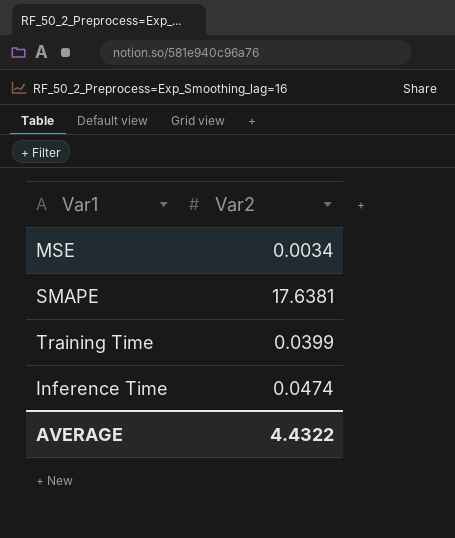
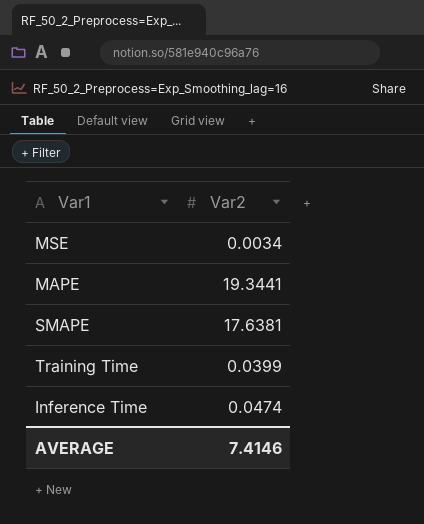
row MAPE: none -> 19.3441
AVERAGE | Var2: 4.4322 -> 7.4146

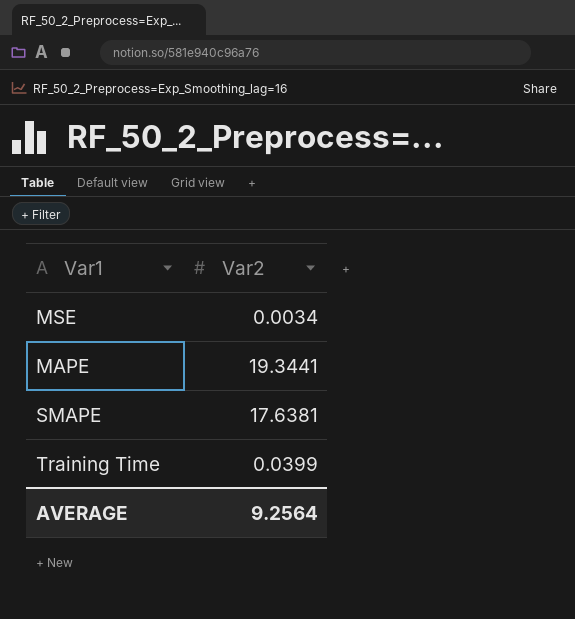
row Inference Time: 0.0474 -> none
AVERAGE | Var2: 7.4146 -> 9.2564

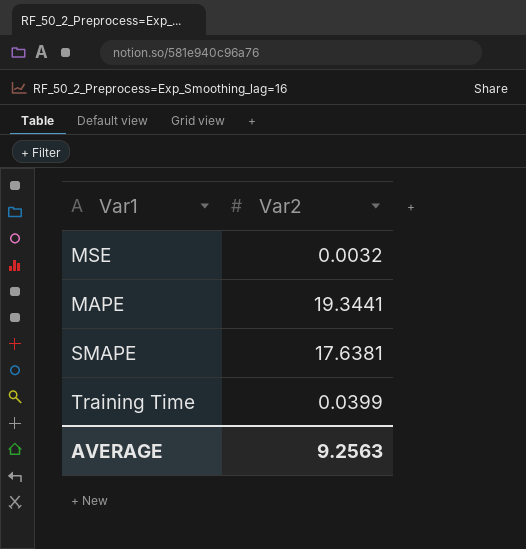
MSE | Var2: 0.0034 -> 0.0032
AVERAGE | Var2: 9.2564 -> 9.2563

